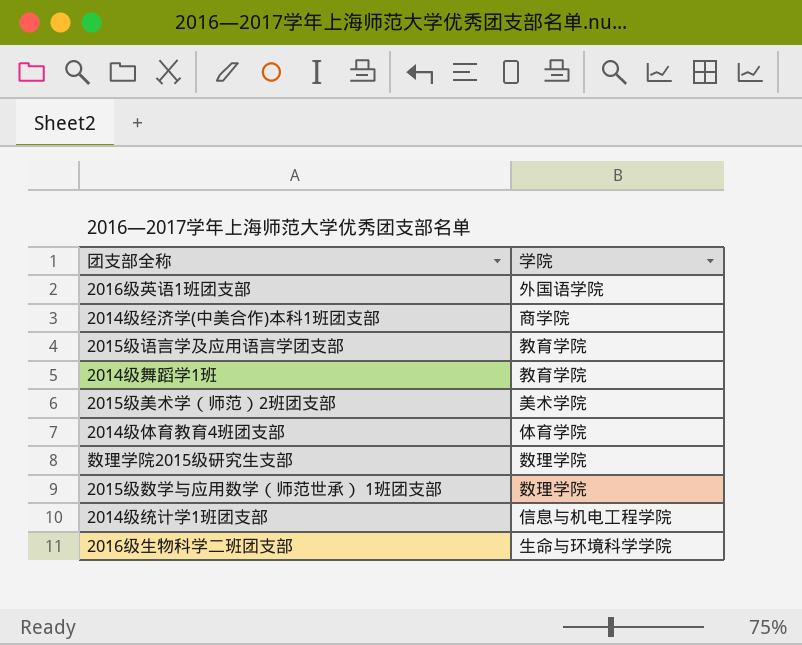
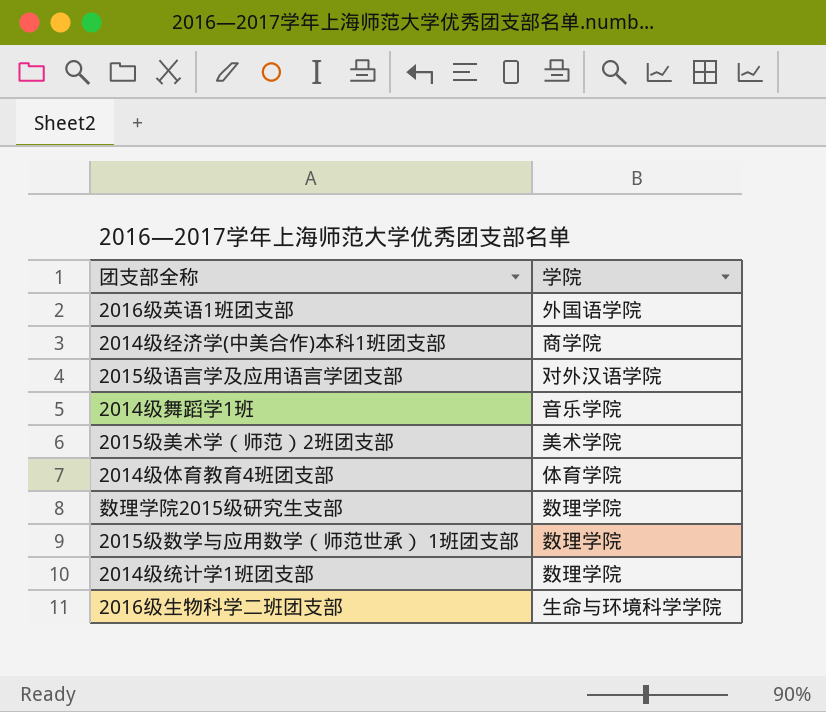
2015级语言学及应用语言学团支部 | 学院: 教育学院 -> 对外汉语学院
2014级舞蹈学1班 | 学院: 教育学院 -> 音乐学院
2014级统计学1班团支部 | 学院: 信息与机电工程学院 -> 数理学院

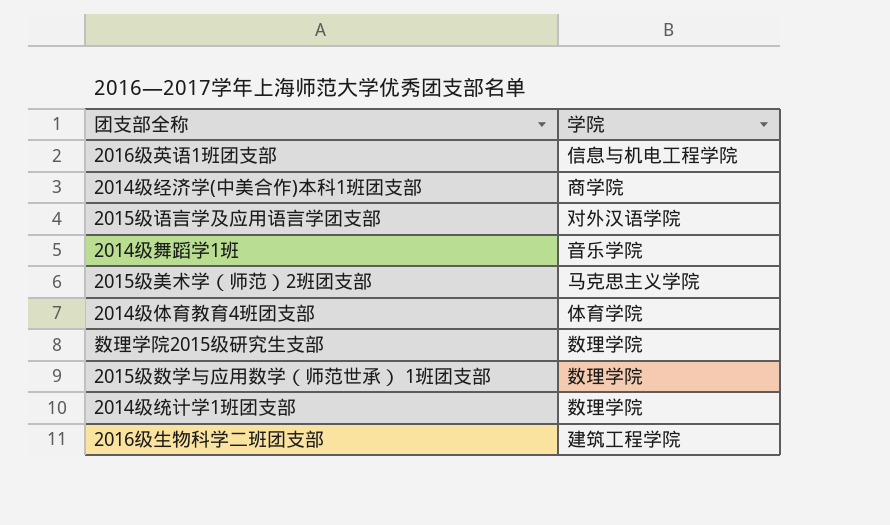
2016级英语1班团支部 | 学院: 外国语学院 -> 信息与机电工程学院
2015级美术学（师范）2班团支部 | 学院: 美术学院 -> 马克思主义学院
2016级生物科学二班团支部 | 学院: 生命与环境科学学院 -> 建筑工程学院

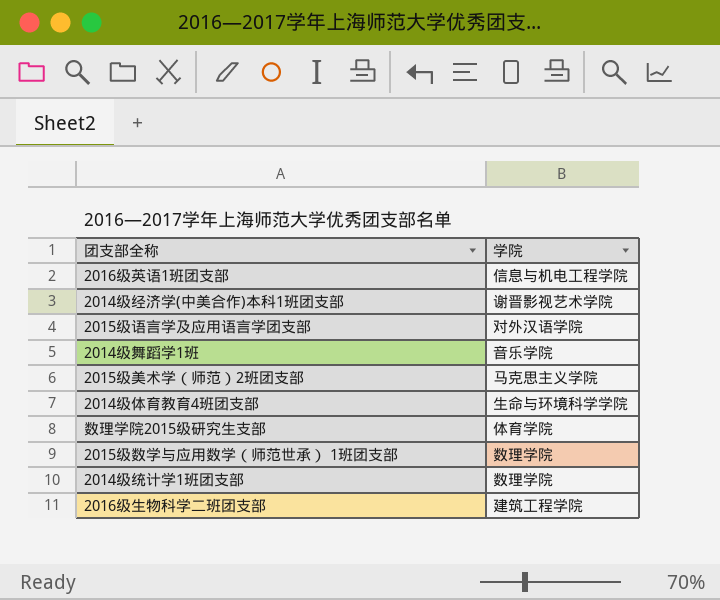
2014级经济学(中美合作)本科1班团支部 | 学院: 商学院 -> 谢晋影视艺术学院
2014级体育教育4班团支部 | 学院: 体育学院 -> 生命与环境科学学院
数理学院2015级研究生支部 | 学院: 数理学院 -> 体育学院

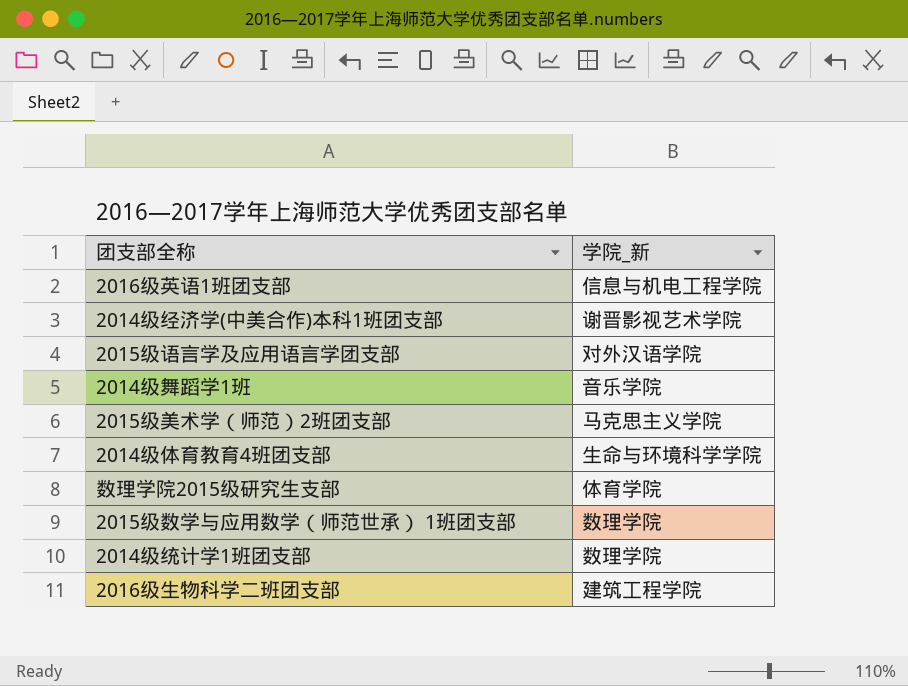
column name: 学院 -> 学院_新

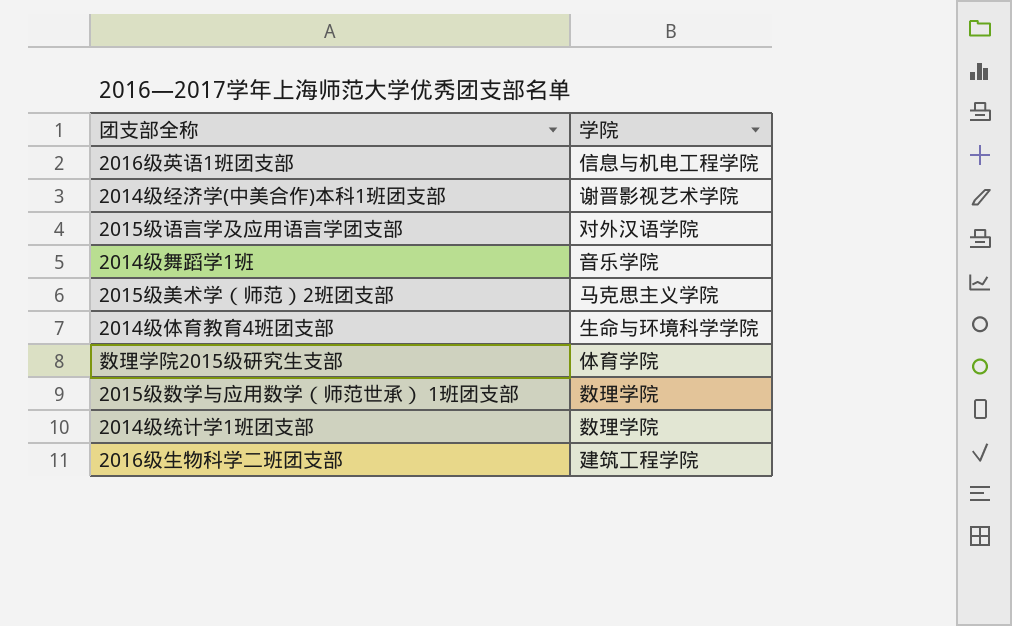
column name: 学院_新 -> 学院

